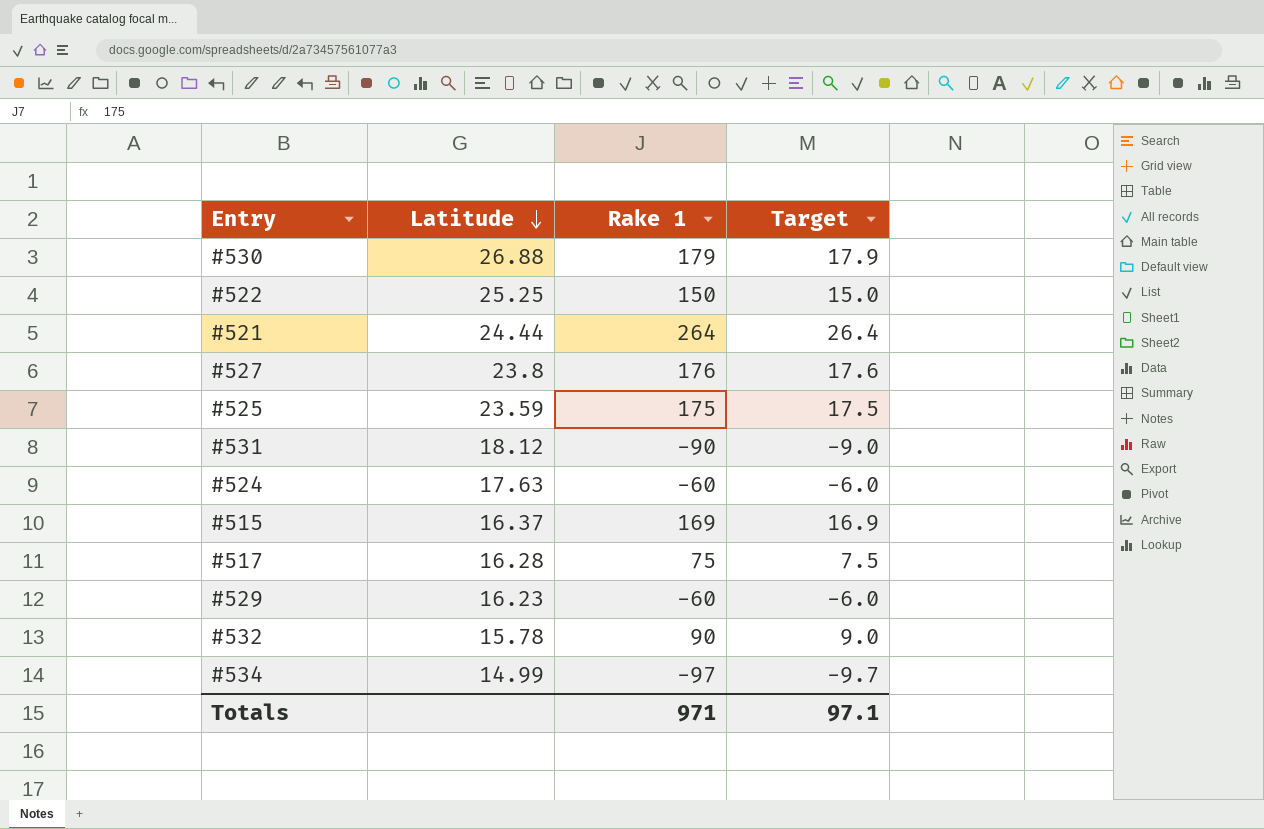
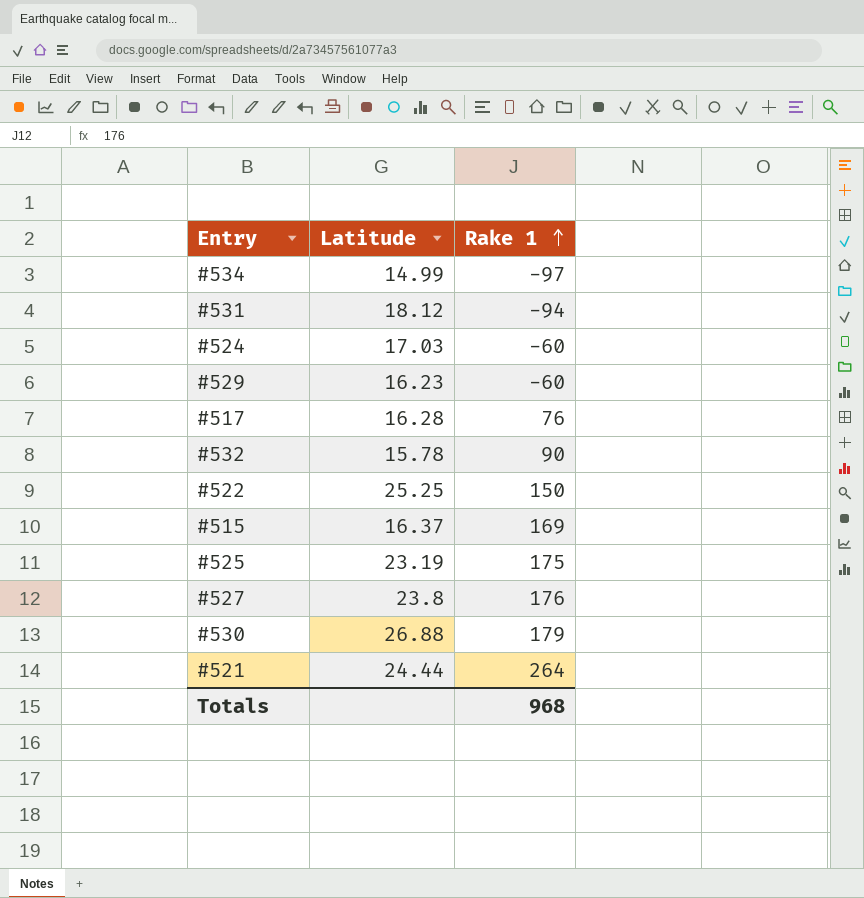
row order: Latitude descending -> Rake 1 ascending
column Target | formula: [Rake 1] * 0.1 -> none
#531 | Rake 1: -90 -> -94
#524 | Latitude: 17.63 -> 17.03
#517 | Rake 1: 75 -> 76
#525 | Latitude: 23.59 -> 23.19
Totals | Rake 1: 971 -> 968

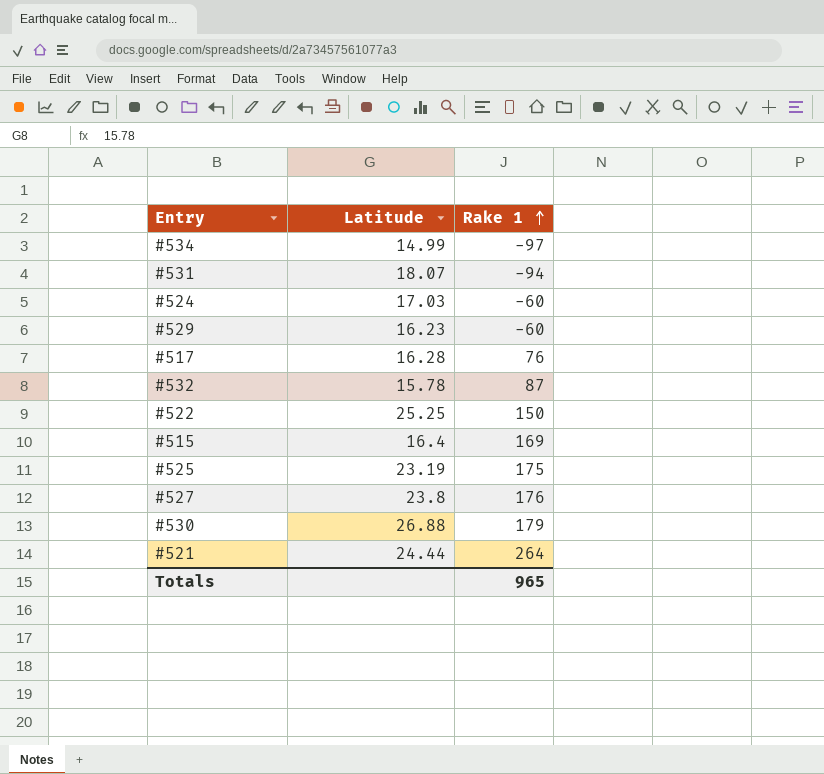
#531 | Latitude: 18.12 -> 18.07
#532 | Rake 1: 90 -> 87
#515 | Latitude: 16.37 -> 16.4
Totals | Rake 1: 968 -> 965

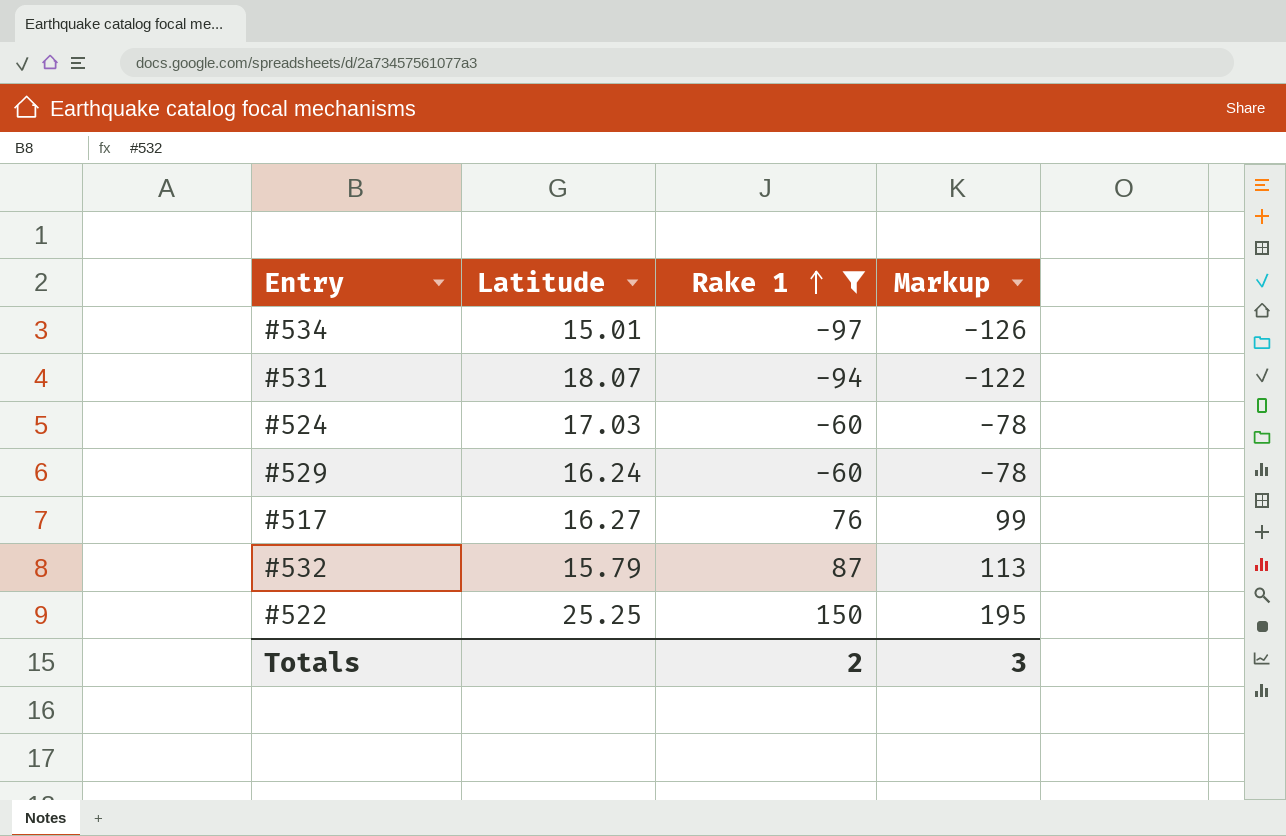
filter: none -> Rake 1 <= 150
column Markup | formula: none -> [Rake 1] * 1.3
#534 | Latitude: 14.99 -> 15.01
#529 | Latitude: 16.23 -> 16.24
#517 | Latitude: 16.28 -> 16.27
#532 | Latitude: 15.78 -> 15.79
Totals | Rake 1: 965 -> 2

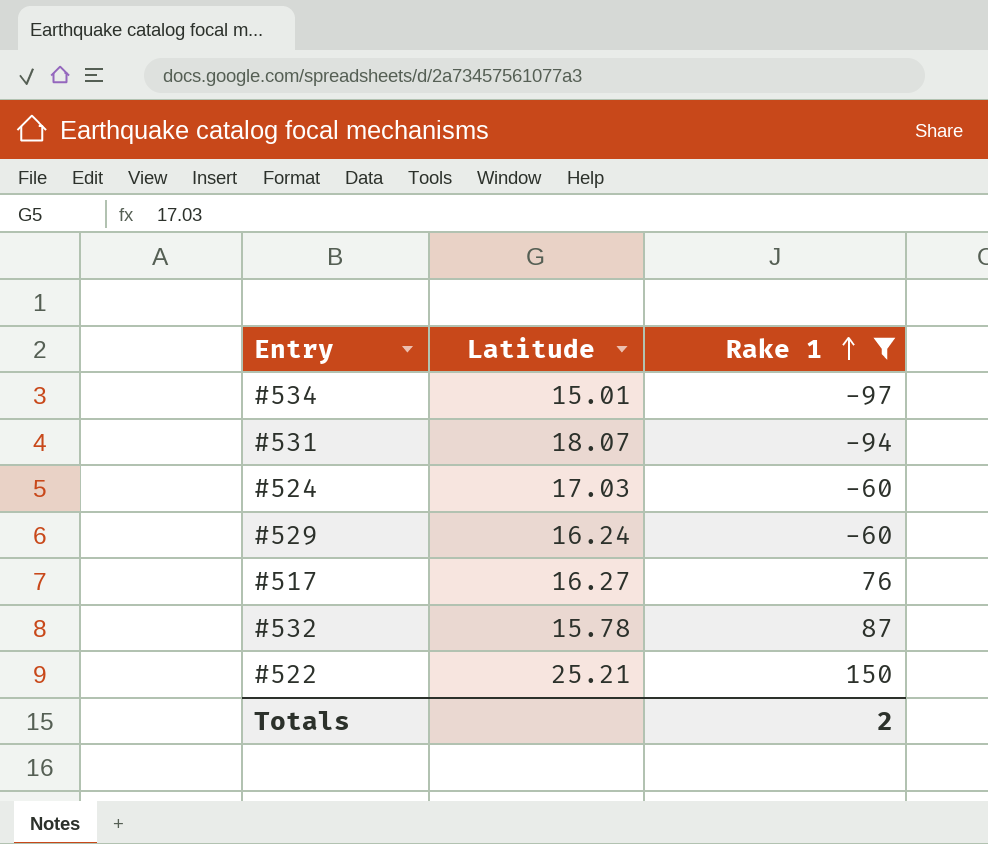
column Markup | formula: [Rake 1] * 1.3 -> none
#532 | Latitude: 15.79 -> 15.78
#522 | Latitude: 25.25 -> 25.21

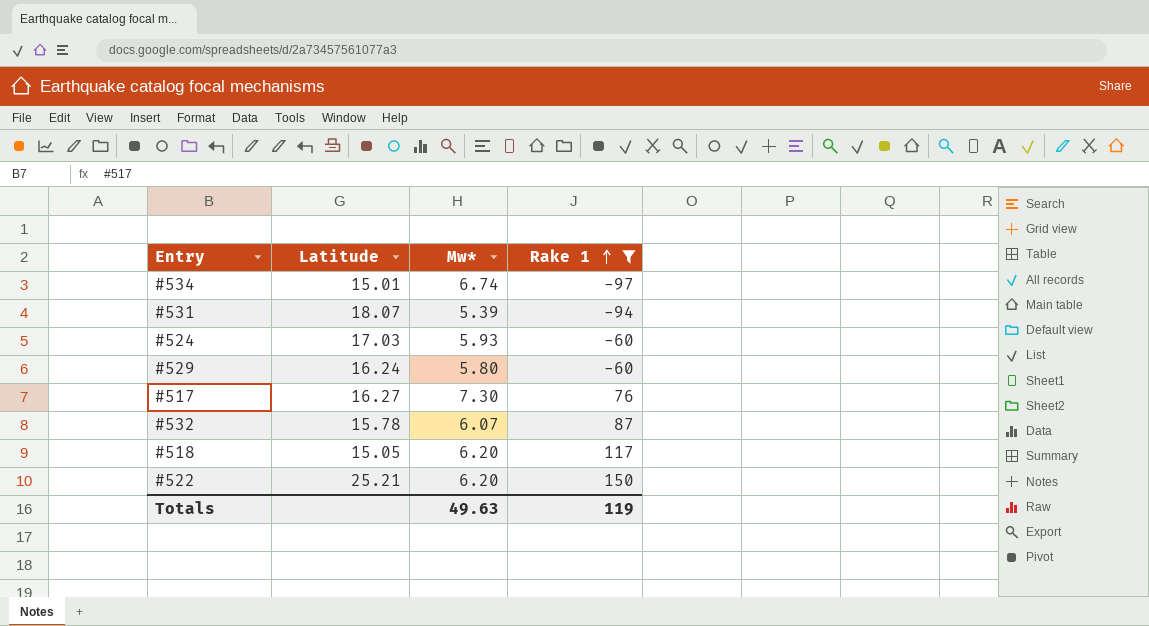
column Mw* | position: none -> 3
row #518: none -> 15.05 | 6.20 | 117
Totals | Rake 1: 2 -> 119

